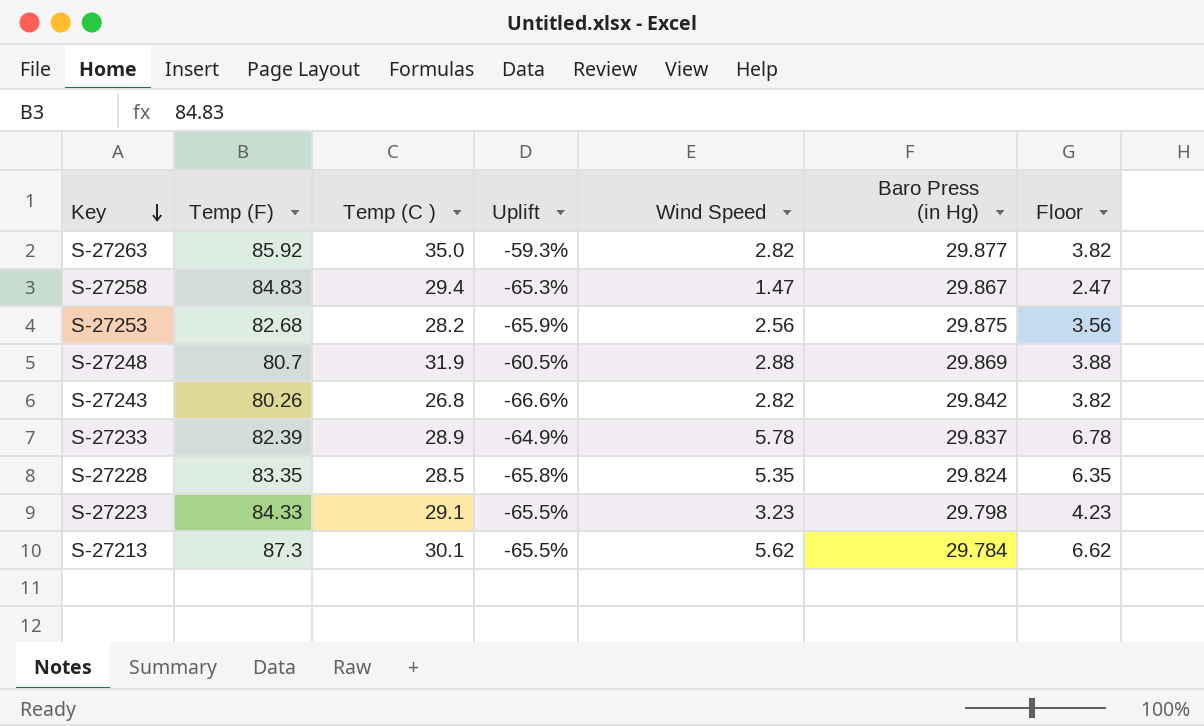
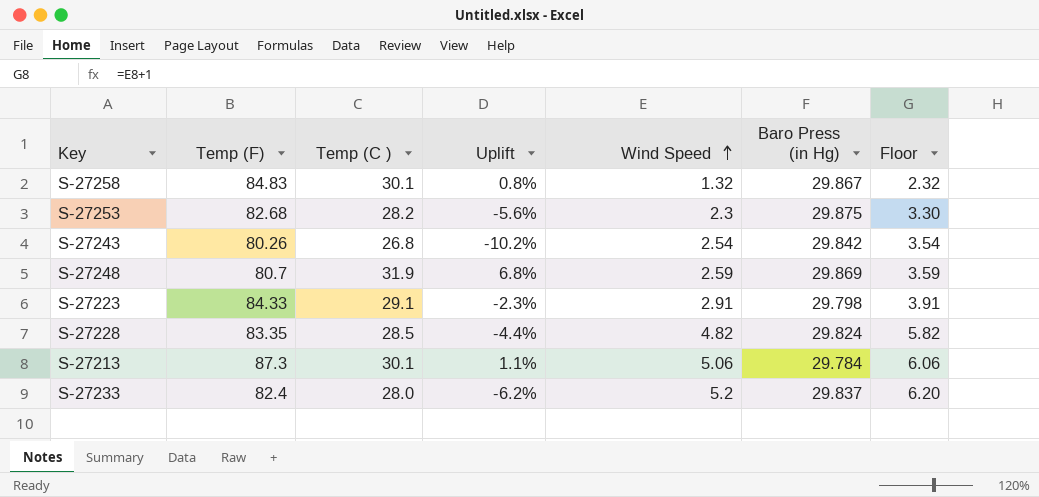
row order: Key descending -> Wind Speed ascending
column Uplift | formula: ([Temp (C )] - [Temp (F)]) / [Temp (F)] -> ([Temp (C )] - [Baro Press (in Hg)]) / [Baro Press (in Hg)]
row S-27263: 85.92 | 35.0 | -59.3% | 2.82 | 29.877 | 3.82 -> none
S-27258 | Temp (C ): 29.4 -> 30.1
S-27258 | Wind Speed: 1.47 -> 1.32
S-27258 | Floor: 2.47 -> 2.32
S-27253 | Wind Speed: 2.56 -> 2.3
S-27253 | Floor: 3.56 -> 3.30
S-27243 | Wind Speed: 2.82 -> 2.54
S-27243 | Floor: 3.82 -> 3.54
S-27248 | Wind Speed: 2.88 -> 2.59
S-27248 | Floor: 3.88 -> 3.59
S-27223 | Wind Speed: 3.23 -> 2.91
S-27223 | Floor: 4.23 -> 3.91
S-27228 | Wind Speed: 5.35 -> 4.82
S-27228 | Floor: 6.35 -> 5.82
S-27213 | Wind Speed: 5.62 -> 5.06
S-27213 | Floor: 6.62 -> 6.06
S-27233 | Temp (F): 82.39 -> 82.4
S-27233 | Temp (C ): 28.9 -> 28.0
S-27233 | Wind Speed: 5.78 -> 5.2
S-27233 | Floor: 6.78 -> 6.20

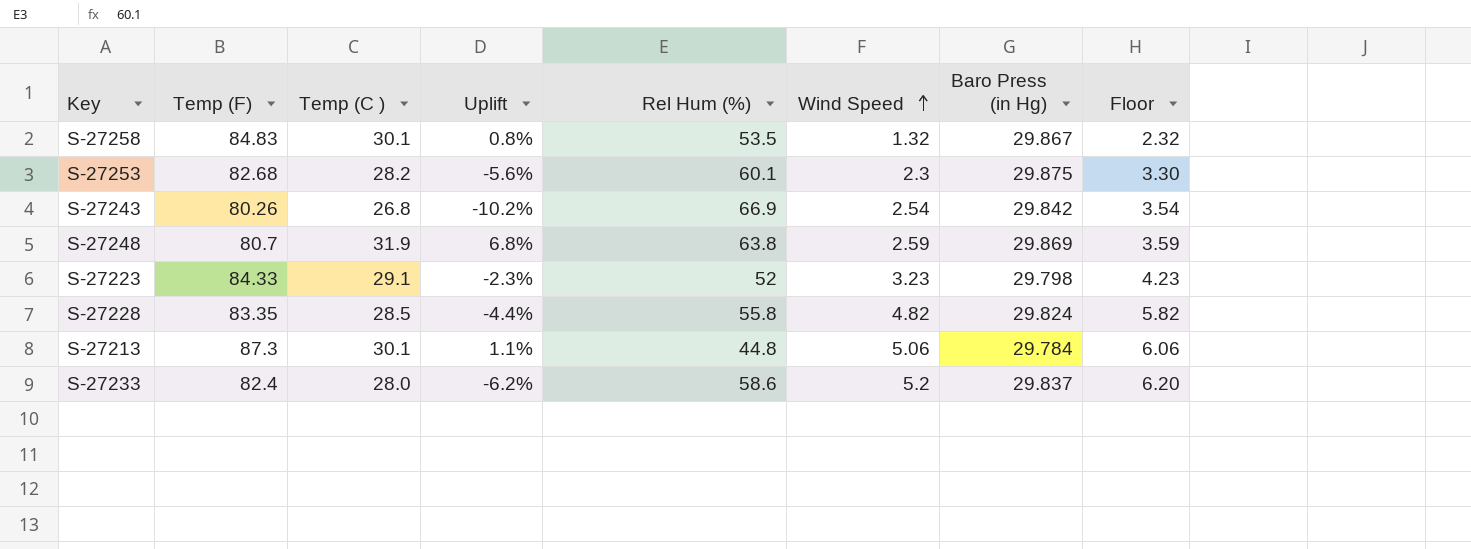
column Rel Hum (%) | position: none -> 5
S-27223 | Wind Speed: 2.91 -> 3.23
S-27223 | Floor: 3.91 -> 4.23

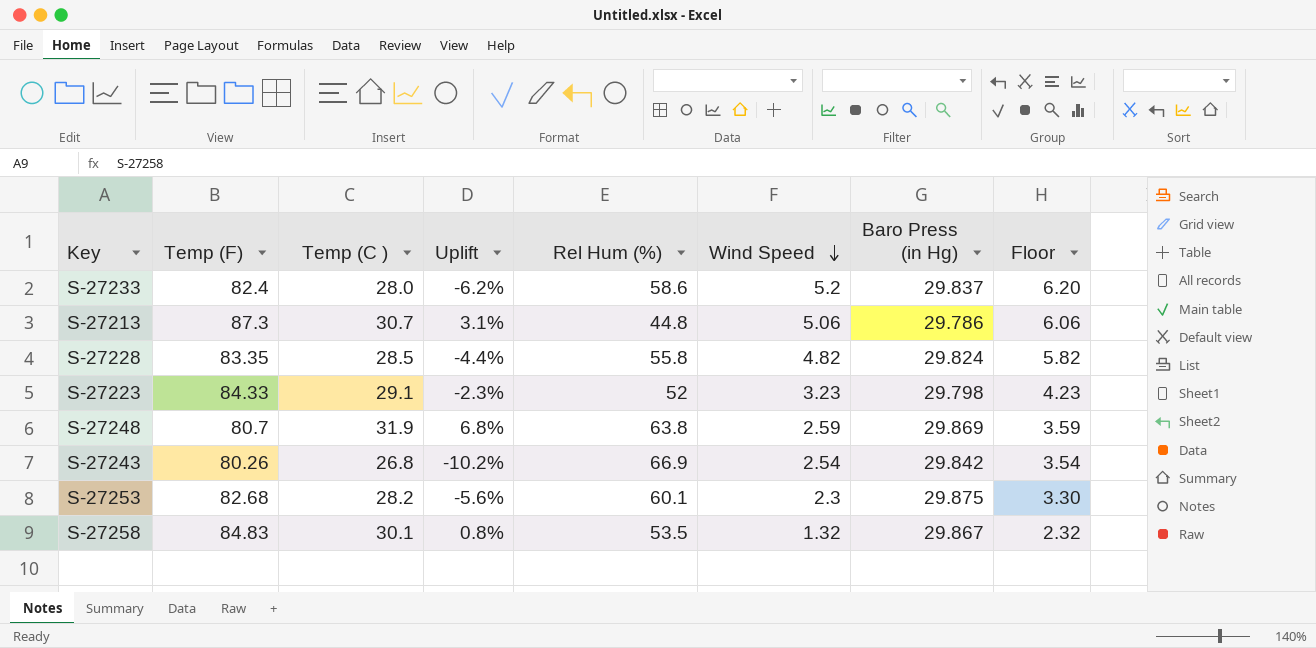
row order: Wind Speed ascending -> Wind Speed descending
S-27213 | Temp (C ): 30.1 -> 30.7
S-27213 | Uplift: 1.1% -> 3.1%
S-27213 | Baro Press (in Hg): 29.784 -> 29.786

